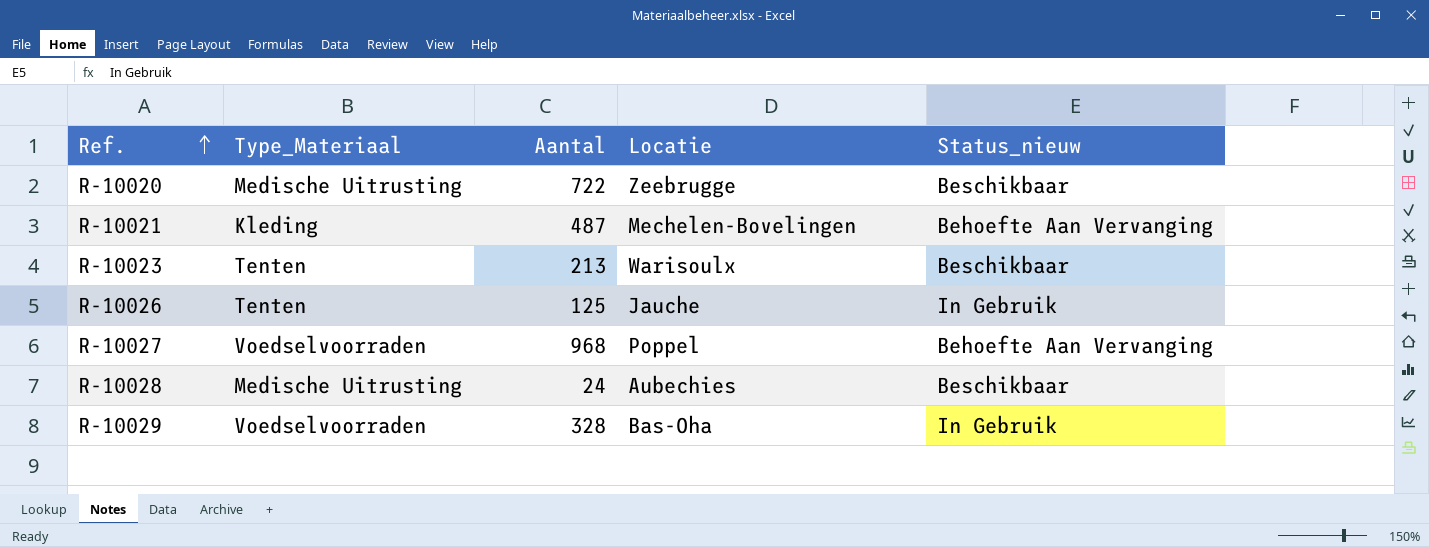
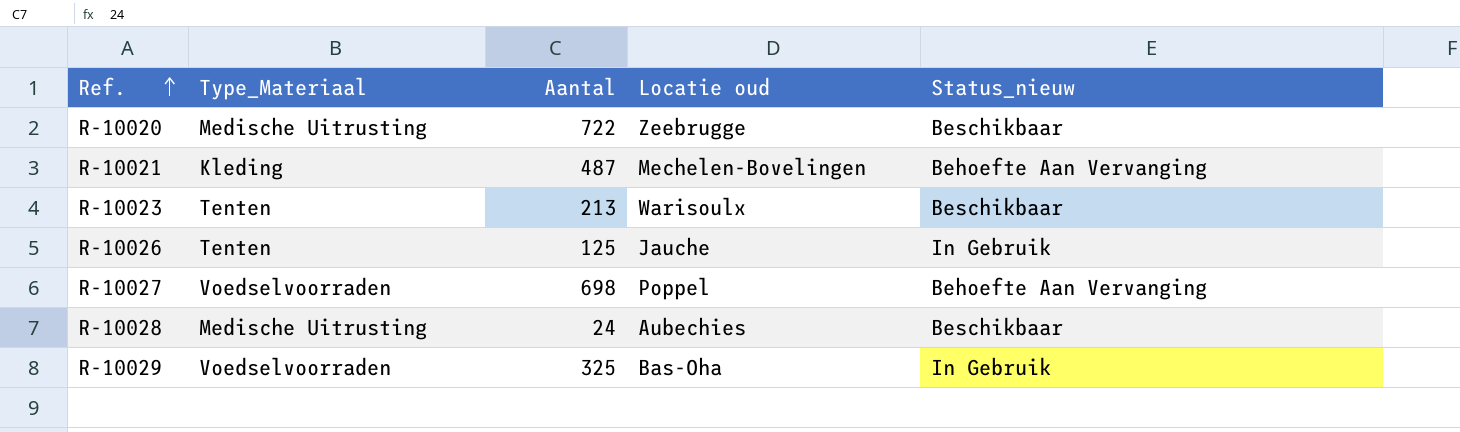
column name: Locatie -> Locatie oud
R-10027 | Aantal: 968 -> 698
R-10029 | Aantal: 328 -> 325

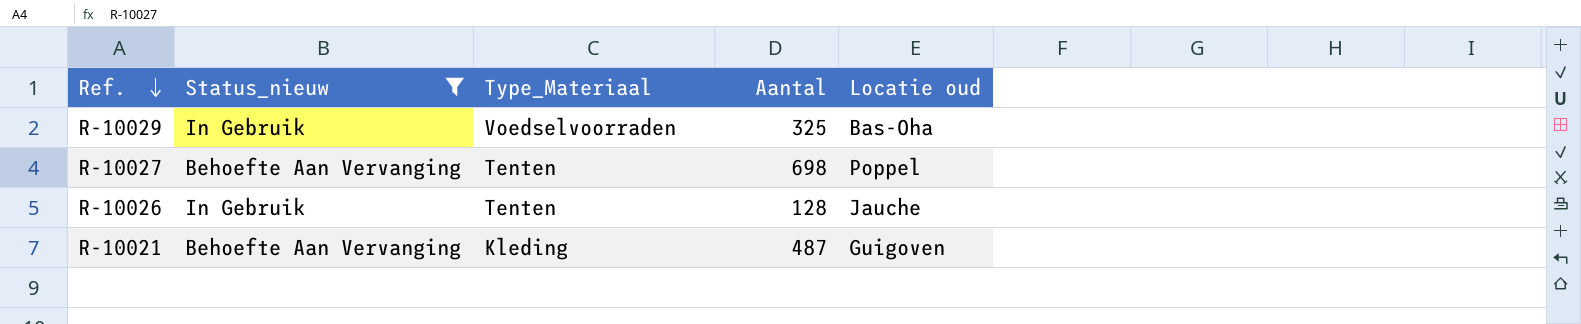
filter: none -> Status_nieuw != Beschikbaar
row order: Ref. ascending -> Ref. descending
column Status_nieuw | position: 5 -> 2
R-10027 | Type_Materiaal: Voedselvoorraden -> Tenten
R-10026 | Aantal: 125 -> 128
R-10021 | Locatie oud: Mechelen-Bovelingen -> Guigoven

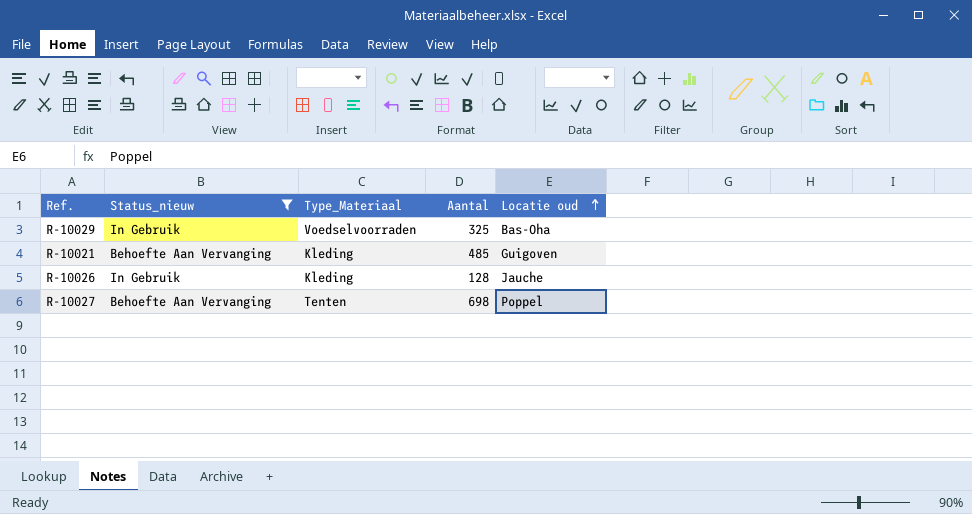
row order: Ref. descending -> Locatie oud ascending
R-10021 | Aantal: 487 -> 485
R-10026 | Type_Materiaal: Tenten -> Kleding

